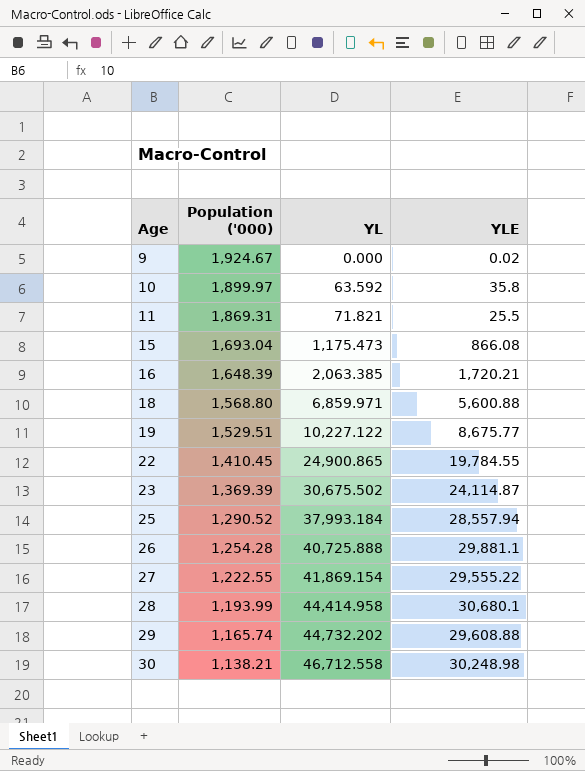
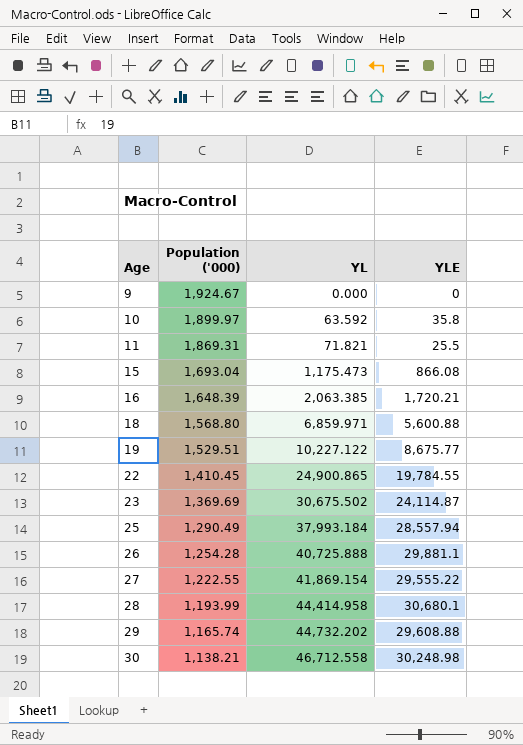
9 | YLE: 0.02 -> 0
23 | Population ('000): 1,369.39 -> 1,369.69
25 | Population ('000): 1,290.52 -> 1,290.49

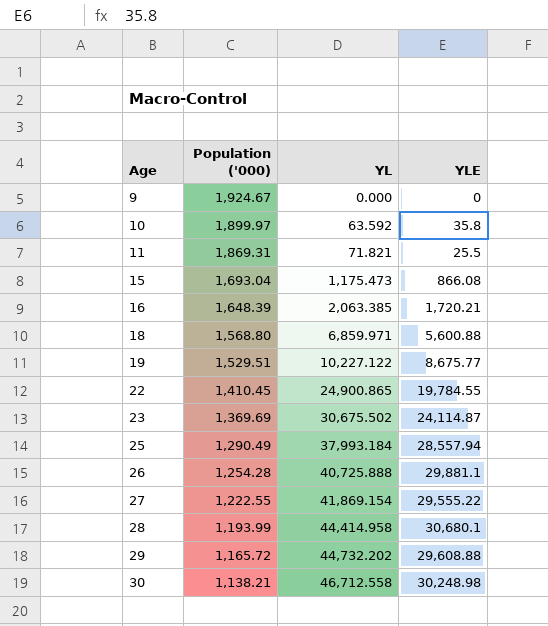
29 | Population ('000): 1,165.74 -> 1,165.72

